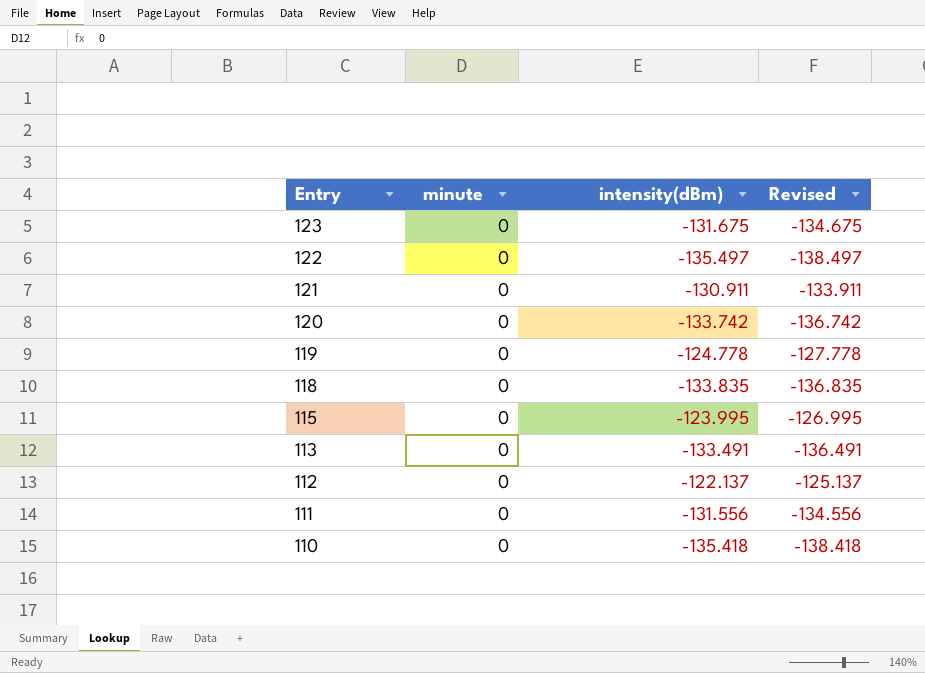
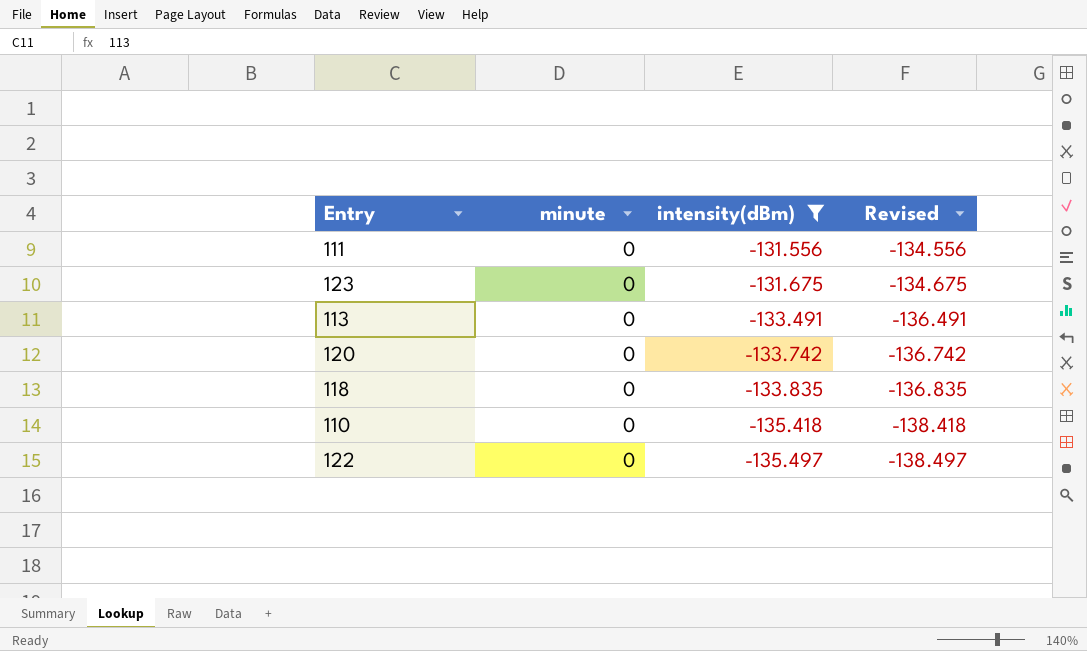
filter: none -> intensity(dBm) <= -131.556
row order: Entry descending -> intensity(dBm) descending

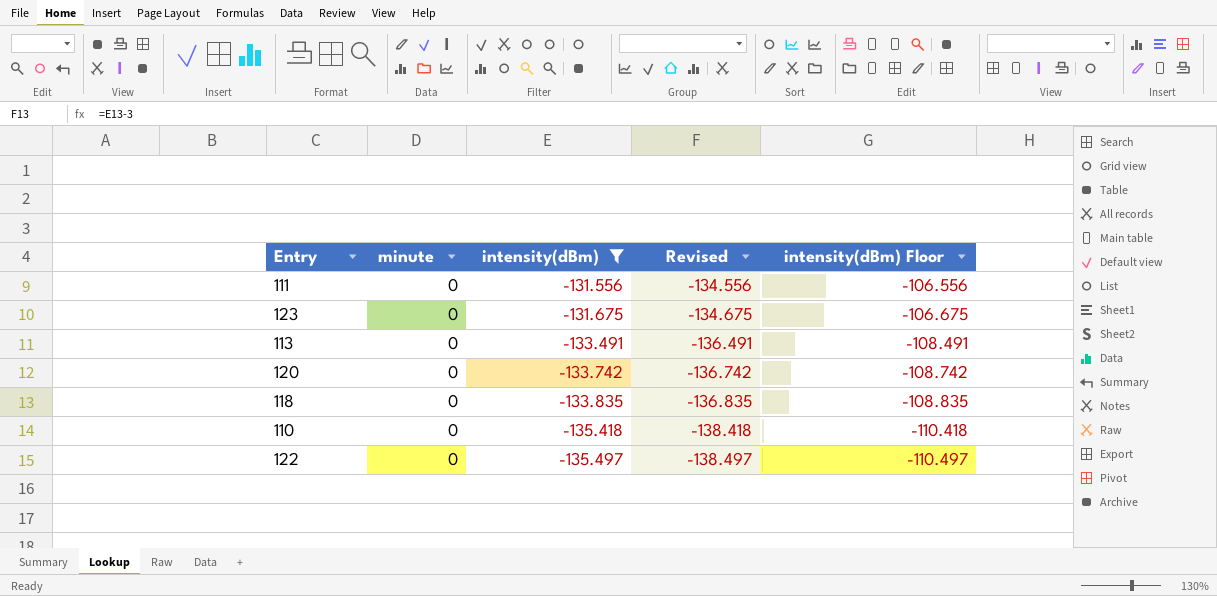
column intensity(dBm) Floor | formula: none -> [intensity(dBm)] + 25

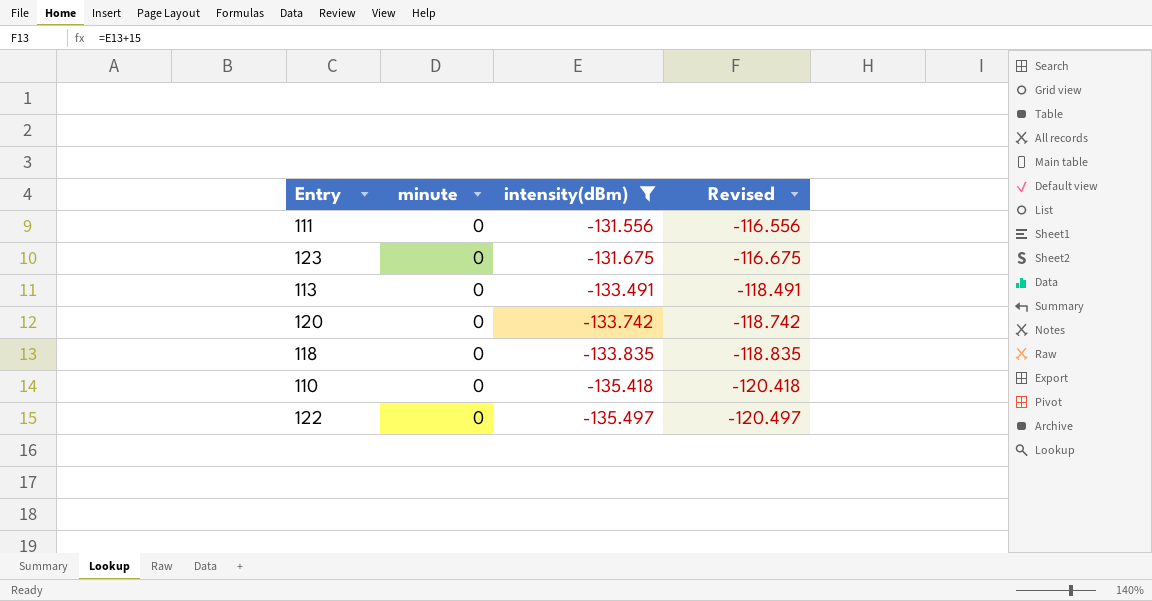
column intensity(dBm) Floor | formula: [intensity(dBm)] + 25 -> none
column Revised | formula: [intensity(dBm)] - 3 -> [intensity(dBm)] + 15

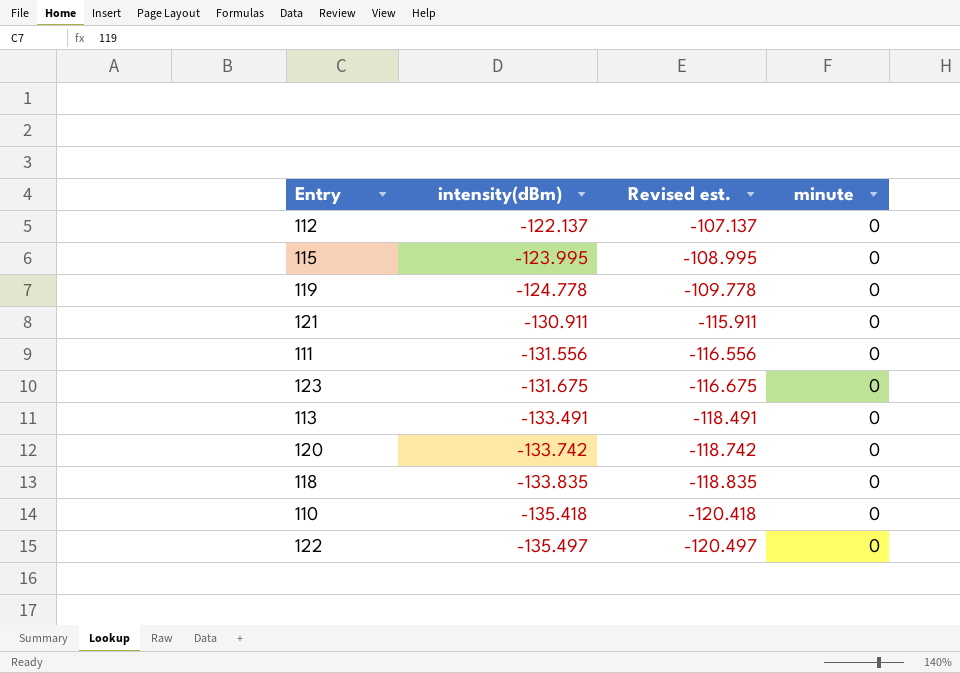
filter: intensity(dBm) <= -131.556 -> none
column name: Revised -> Revised est.
column minute | position: 2 -> 4

